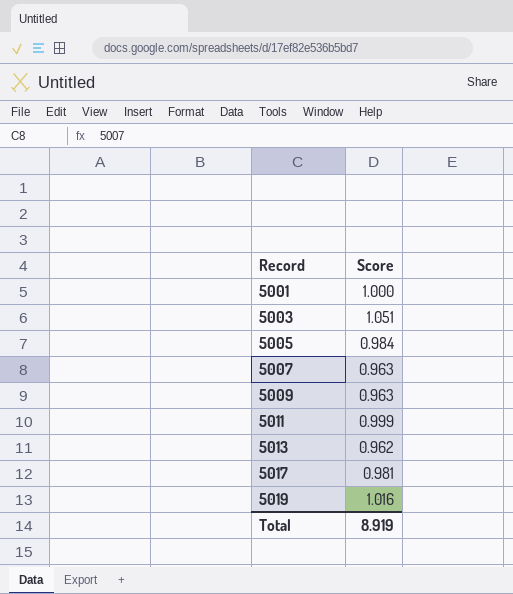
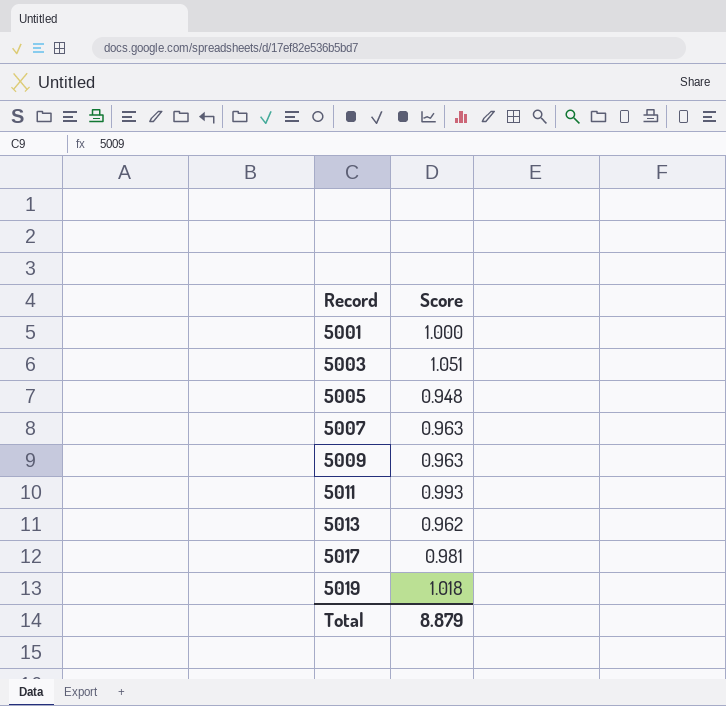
5005 | Score: 0.984 -> 0.948
5011 | Score: 0.999 -> 0.993
5019 | Score: 1.016 -> 1.018
Total | Score: 8.919 -> 8.879

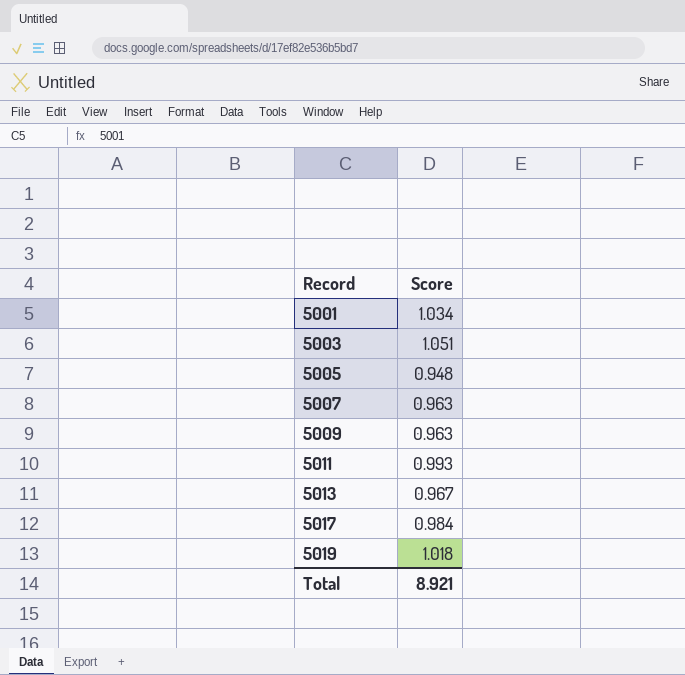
5001 | Score: 1.000 -> 1.034
5013 | Score: 0.962 -> 0.967
5017 | Score: 0.981 -> 0.984
Total | Score: 8.879 -> 8.921

